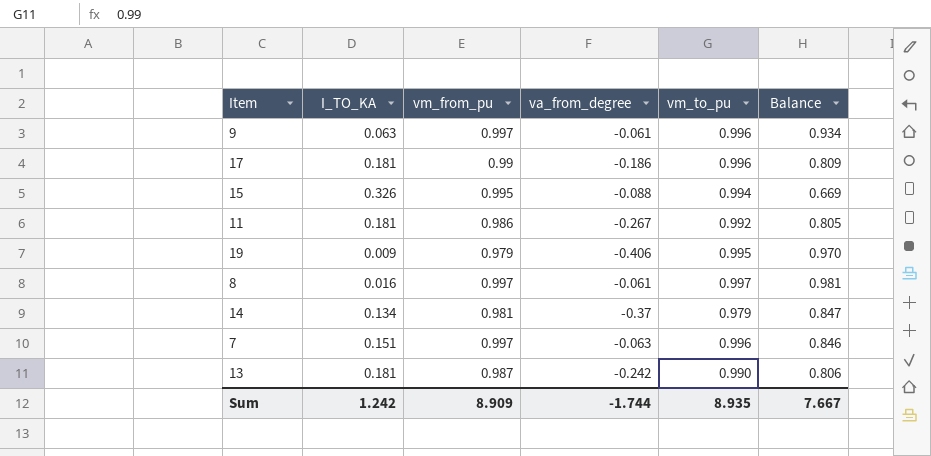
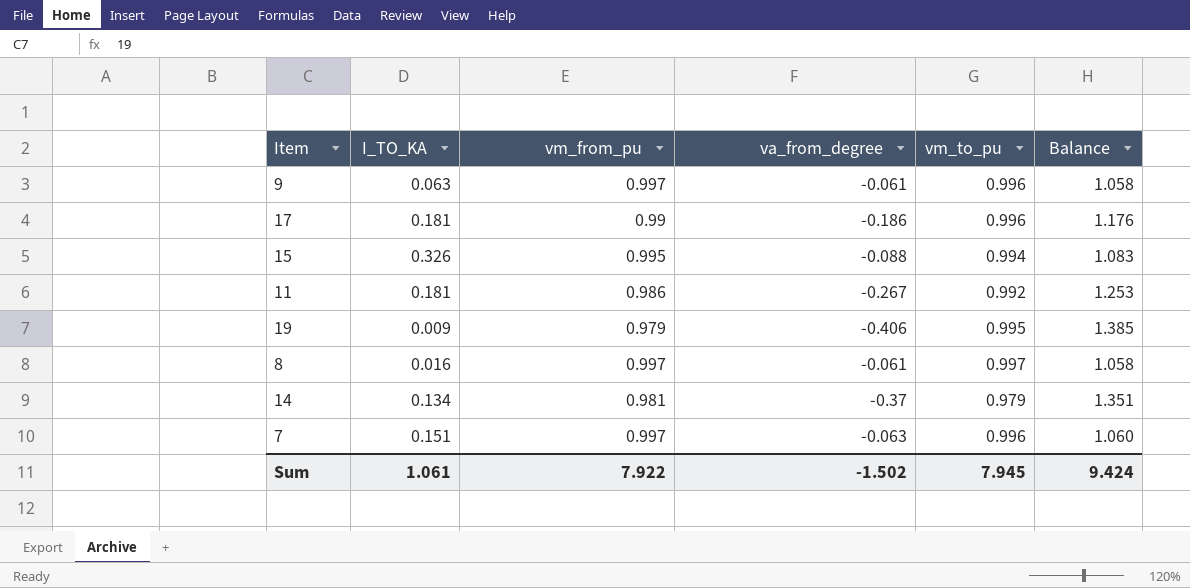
column Balance | formula: [vm_from_pu] - [I_TO_KA] -> [vm_from_pu] - [va_from_degree]
row 13: 0.181 | 0.987 | -0.242 | 0.990 | 0.806 -> none
Sum | I_TO_KA: 1.242 -> 1.061
Sum | vm_from_pu: 8.909 -> 7.922
Sum | va_from_degree: -1.744 -> -1.502
Sum | vm_to_pu: 8.935 -> 7.945
Sum | Balance: 7.667 -> 9.424

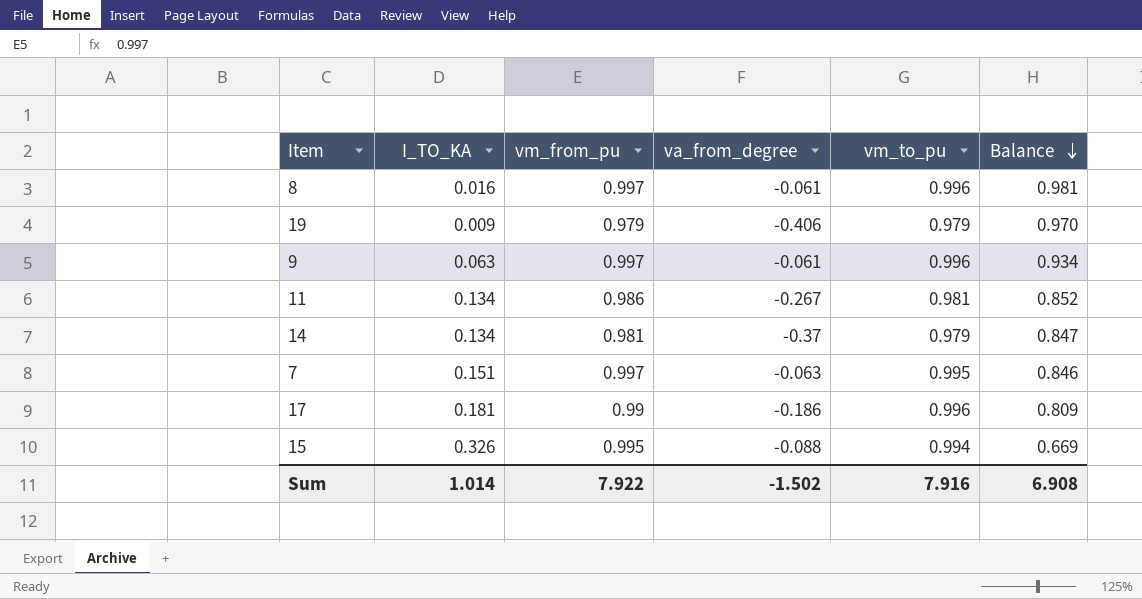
row order: none -> Balance descending
column Balance | formula: [vm_from_pu] - [va_from_degree] -> [vm_from_pu] - [I_TO_KA]
8 | vm_to_pu: 0.997 -> 0.996
19 | vm_to_pu: 0.995 -> 0.979
11 | I_TO_KA: 0.181 -> 0.134
11 | vm_to_pu: 0.992 -> 0.981
7 | vm_to_pu: 0.996 -> 0.995
Sum | I_TO_KA: 1.061 -> 1.014
Sum | vm_to_pu: 7.945 -> 7.916
Sum | Balance: 9.424 -> 6.908

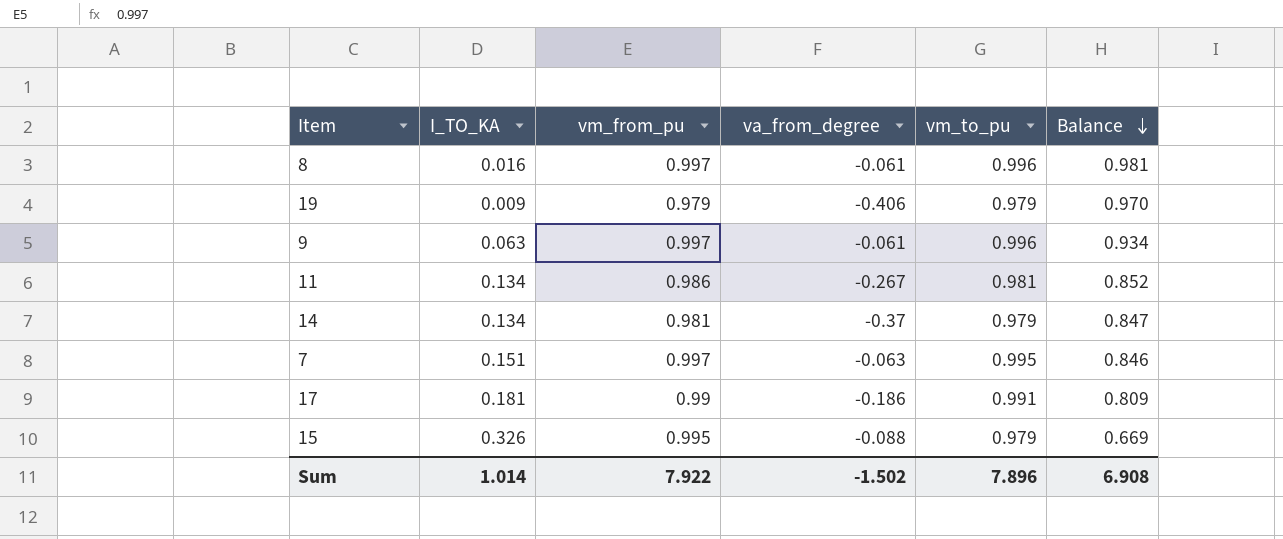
17 | vm_to_pu: 0.996 -> 0.991
15 | vm_to_pu: 0.994 -> 0.979
Sum | vm_to_pu: 7.916 -> 7.896

